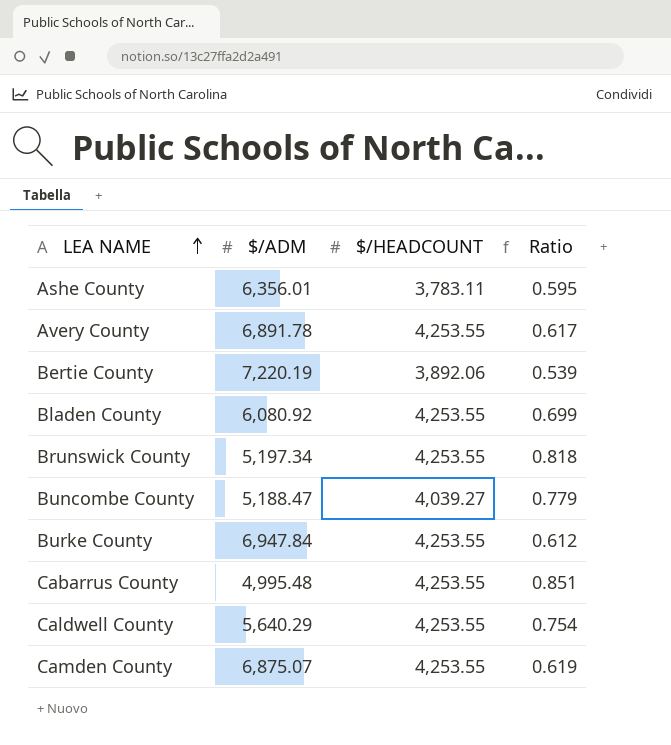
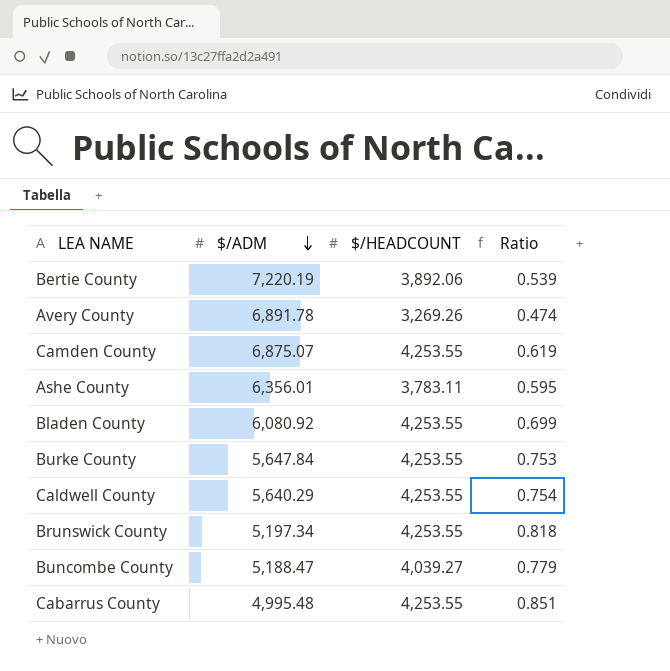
row order: LEA NAME ascending -> $/ADM descending
Avery County | $/HEADCOUNT: 4,253.55 -> 3,269.26
Avery County | Ratio: 0.617 -> 0.474
Burke County | $/ADM: 6,947.84 -> 5,647.84
Burke County | Ratio: 0.612 -> 0.753

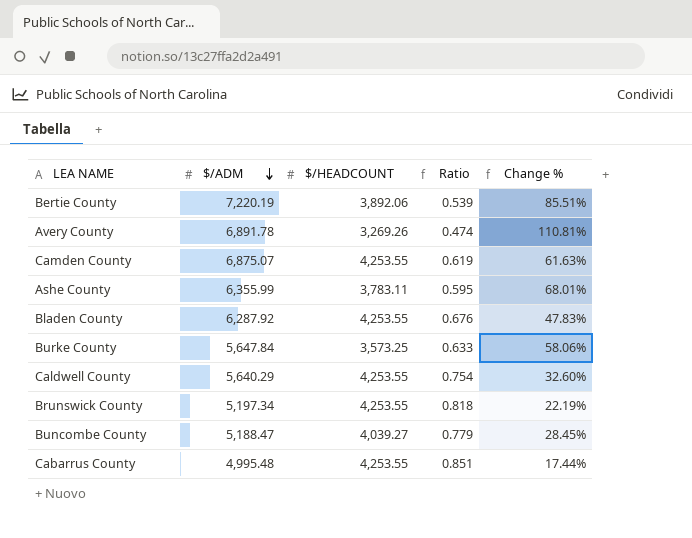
column Change % | formula: none -> ([$/ADM] - [$/HEADCOUNT]) / [$/HEADCOUNT]
Ashe County | $/ADM: 6,356.01 -> 6,355.99
Bladen County | $/ADM: 6,080.92 -> 6,287.92
Bladen County | Ratio: 0.699 -> 0.676
Burke County | $/HEADCOUNT: 4,253.55 -> 3,573.25
Burke County | Ratio: 0.753 -> 0.633

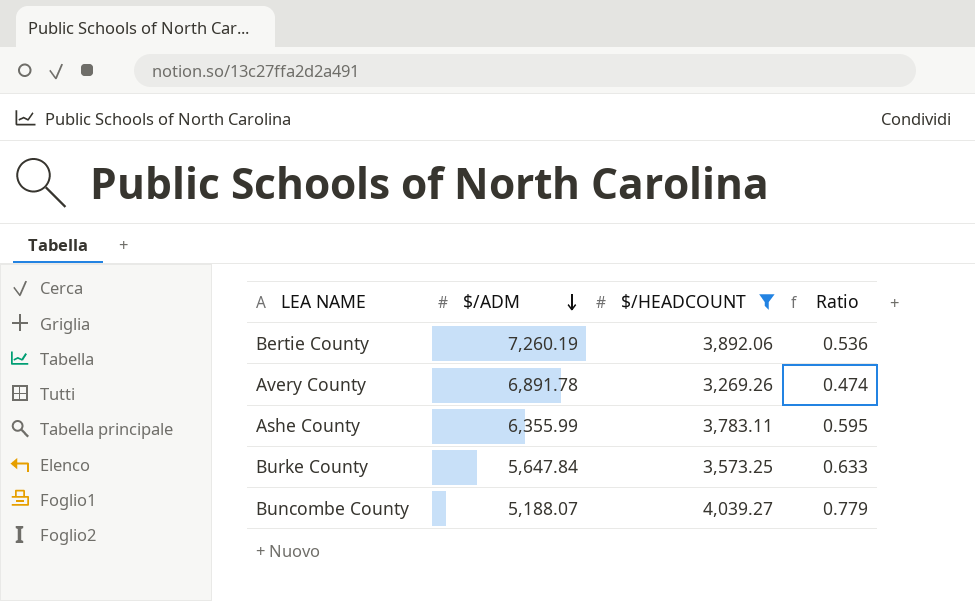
filter: none -> $/HEADCOUNT != 4,253.55
column Change % | formula: ([$/ADM] - [$/HEADCOUNT]) / [$/HEADCOUNT] -> none
Bertie County | $/ADM: 7,220.19 -> 7,260.19
Bertie County | Ratio: 0.539 -> 0.536
Buncombe County | $/ADM: 5,188.47 -> 5,188.07

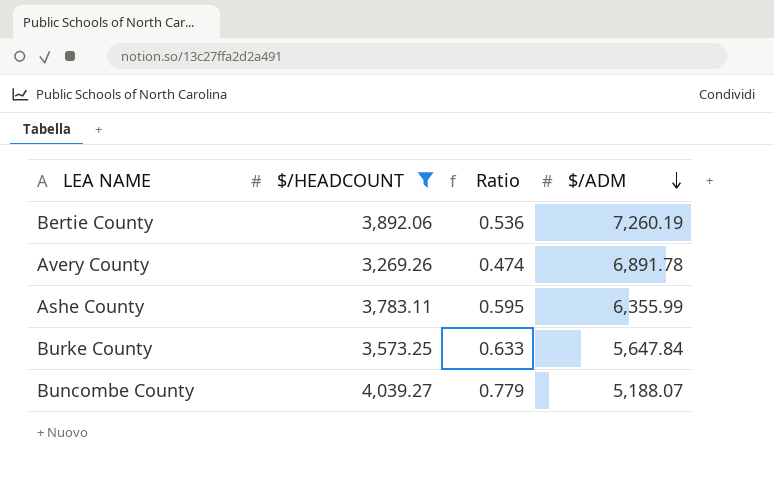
column $/ADM | position: 2 -> 4

